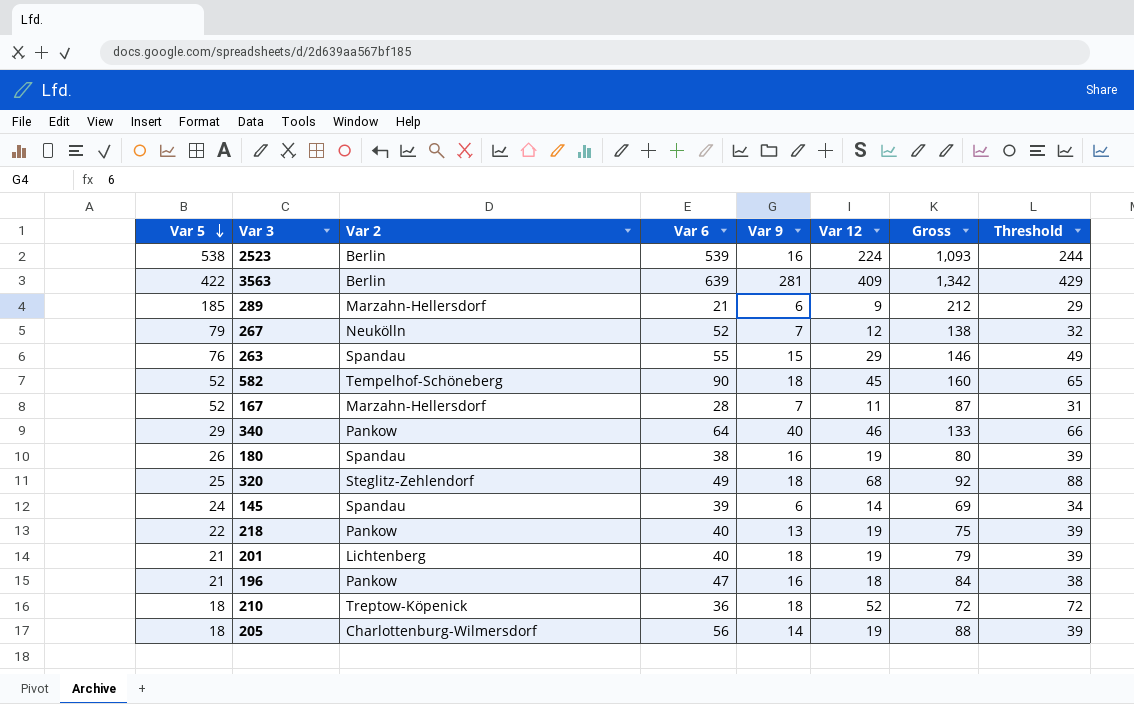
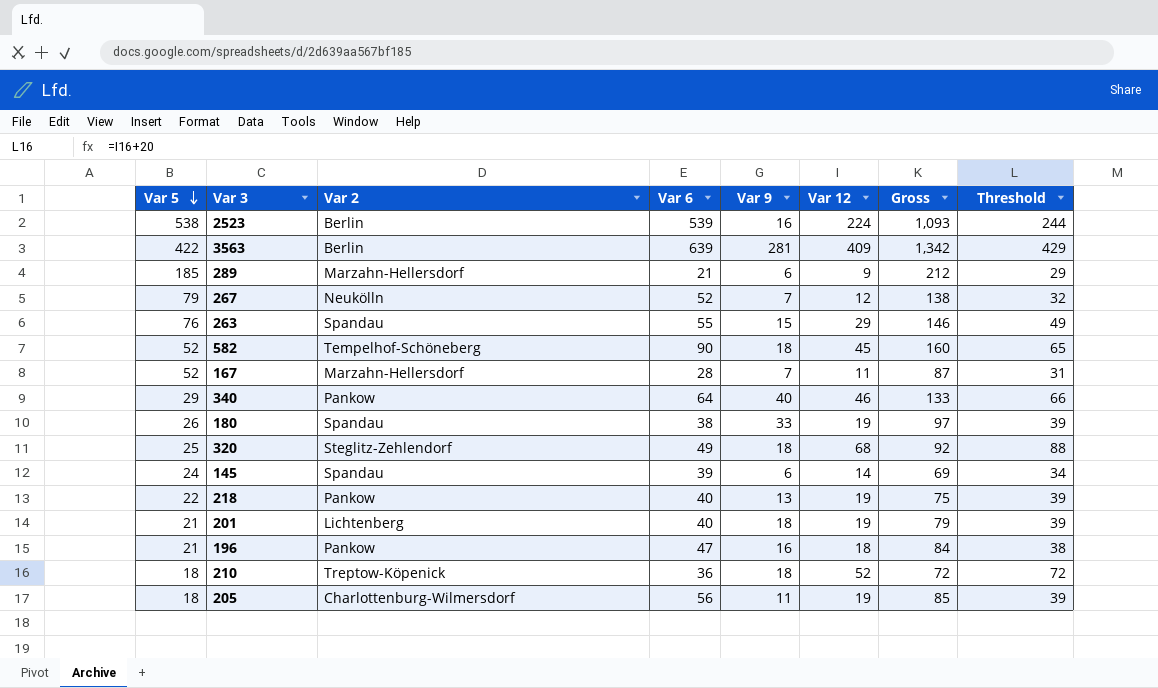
180 | Var 9: 16 -> 33
180 | Gross: 80 -> 97
205 | Var 9: 14 -> 11
205 | Gross: 88 -> 85

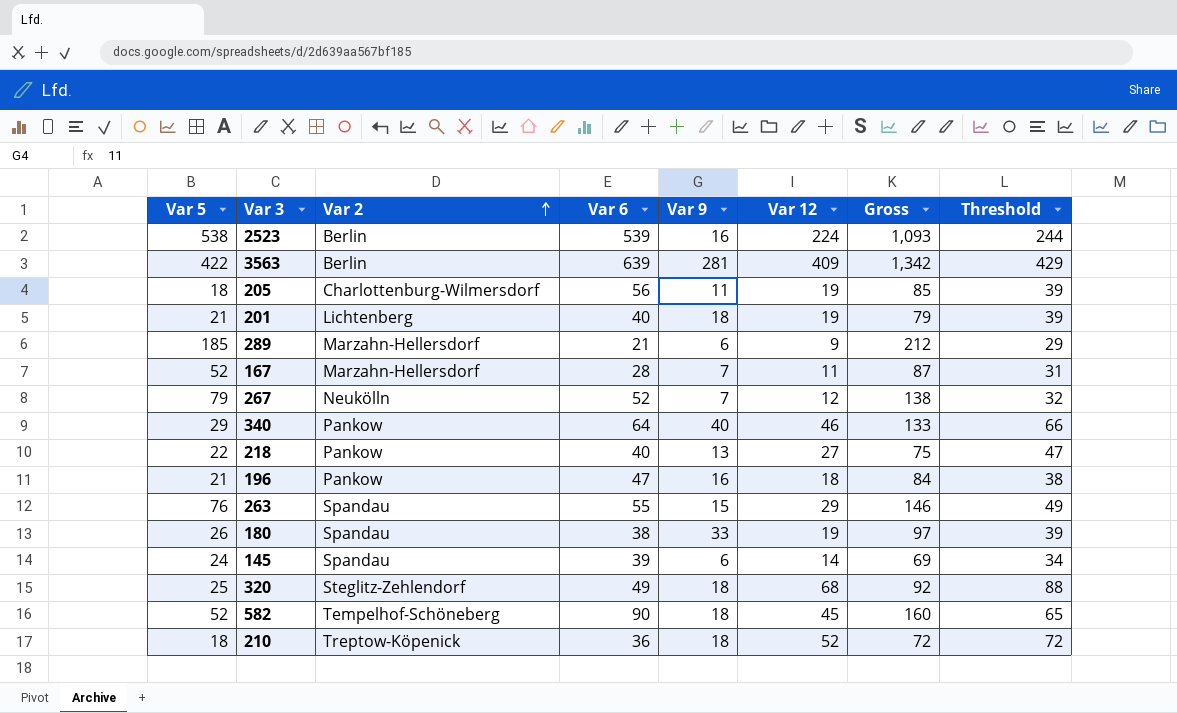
row order: Var 5 descending -> Var 2 ascending
218 | Var 12: 19 -> 27
218 | Threshold: 39 -> 47

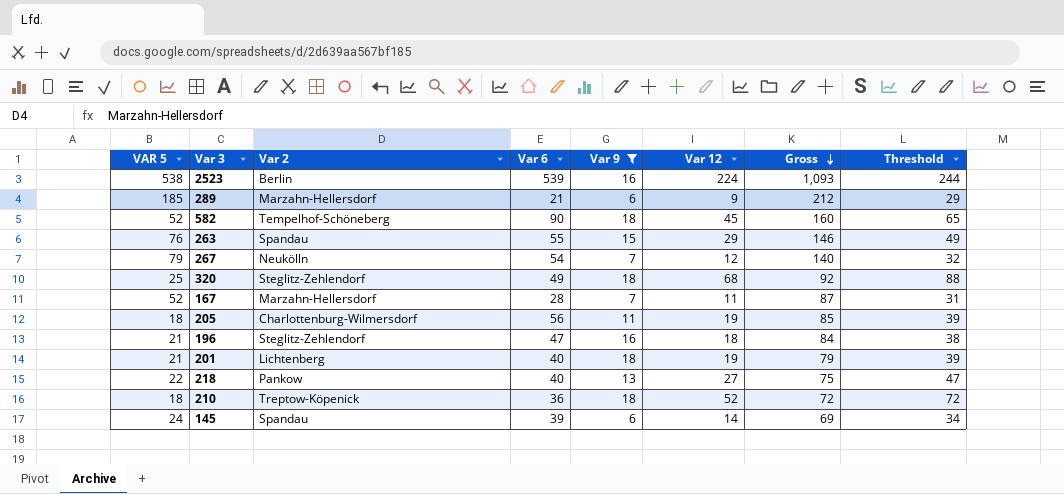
filter: none -> Var 9 <= 18
row order: Var 2 ascending -> Gross descending
column name: Var 5 -> VAR 5
267 | Var 6: 52 -> 54
267 | Gross: 138 -> 140
196 | Var 2: Pankow -> Steglitz-Zehlendorf

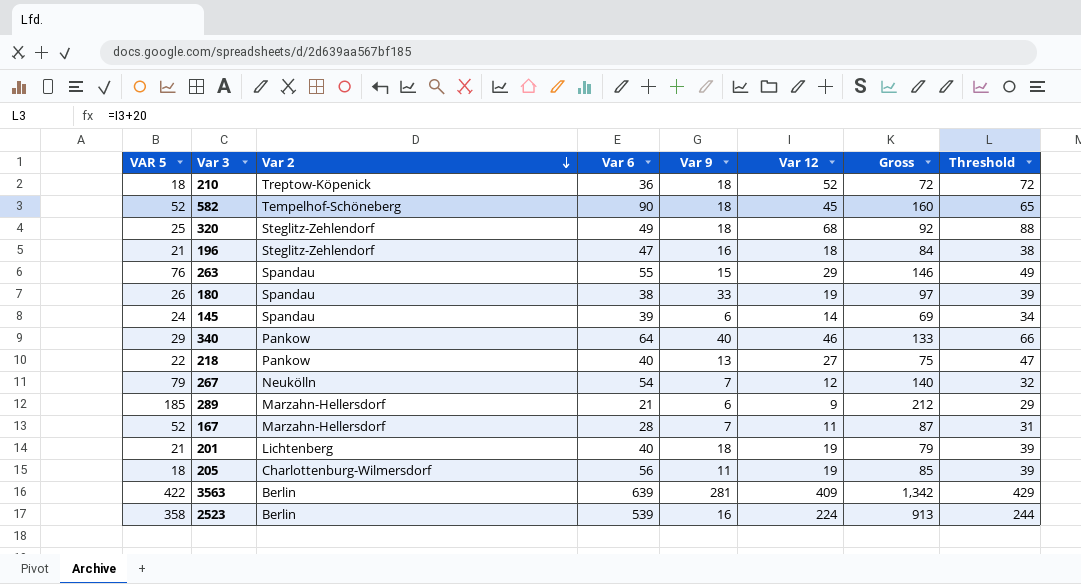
filter: Var 9 <= 18 -> none
row order: Gross descending -> Var 2 descending
2523 | VAR 5: 538 -> 358
2523 | Gross: 1,093 -> 913

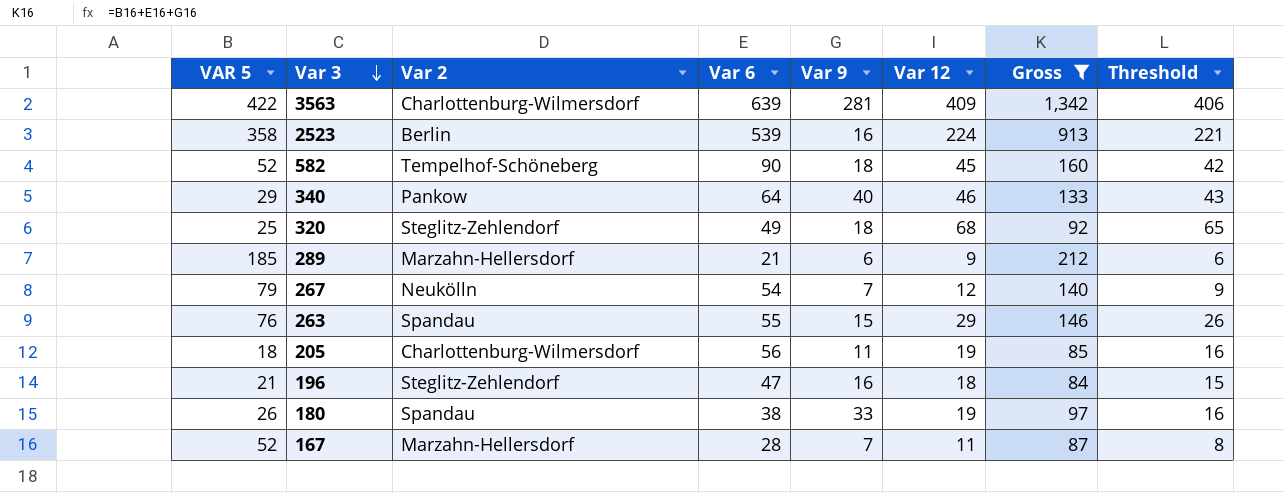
filter: none -> Gross >= 84
row order: Var 2 descending -> Var 3 descending
column Threshold | formula: [Var 12] + 20 -> [Var 12] - 3
3563 | Var 2: Berlin -> Charlottenburg-Wilmersdorf

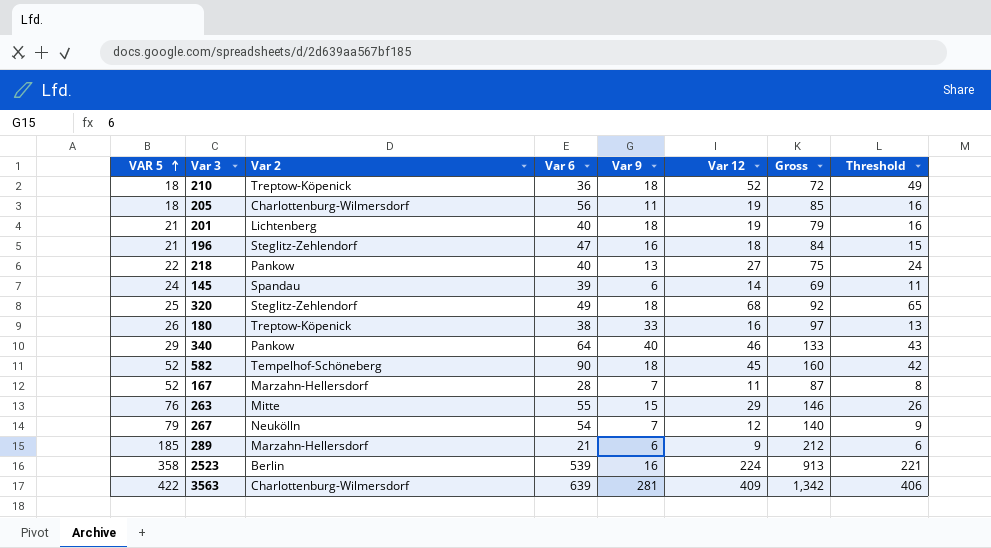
filter: Gross >= 84 -> none
row order: Var 3 descending -> VAR 5 ascending
180 | Var 2: Spandau -> Treptow-Köpenick
180 | Var 12: 19 -> 16
180 | Threshold: 16 -> 13
263 | Var 2: Spandau -> Mitte

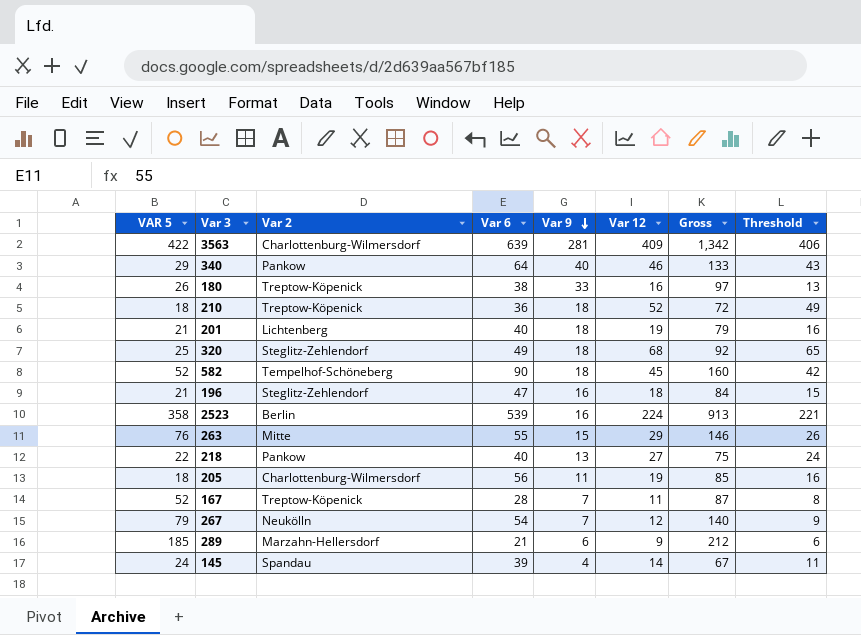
row order: VAR 5 ascending -> Var 9 descending
167 | Var 2: Marzahn-Hellersdorf -> Treptow-Köpenick
145 | Var 9: 6 -> 4
145 | Gross: 69 -> 67

